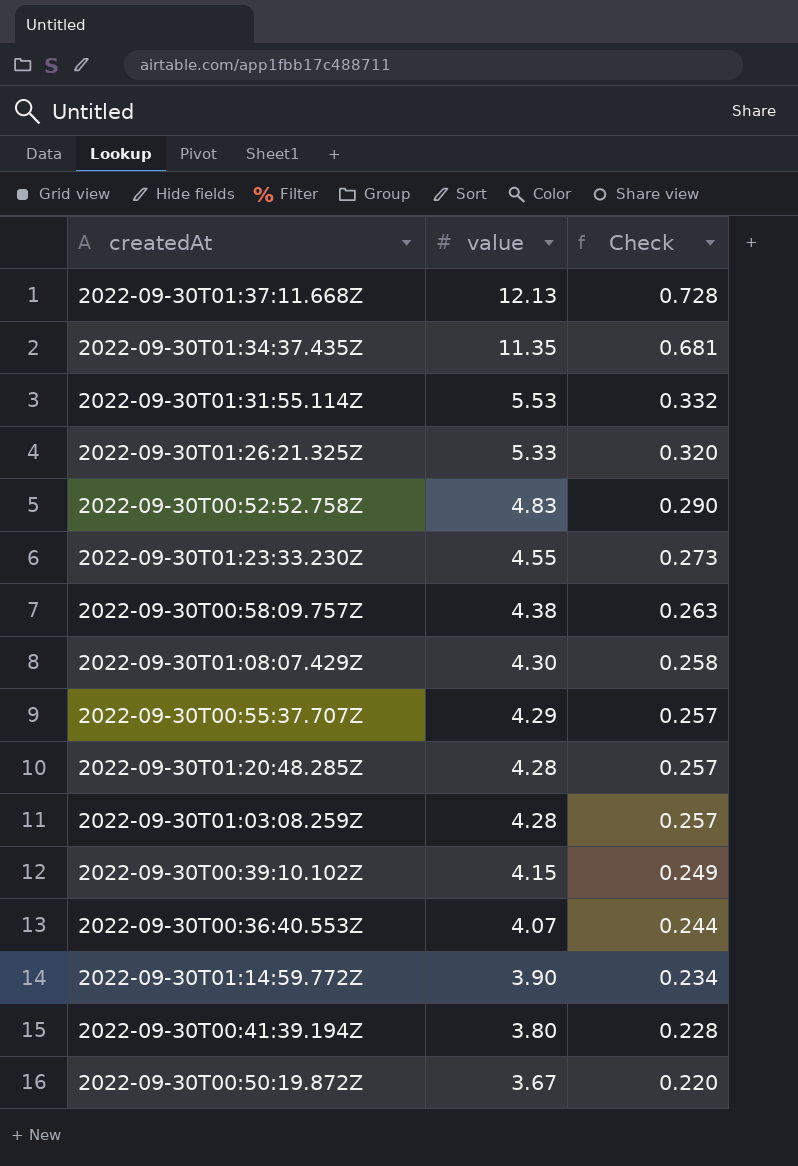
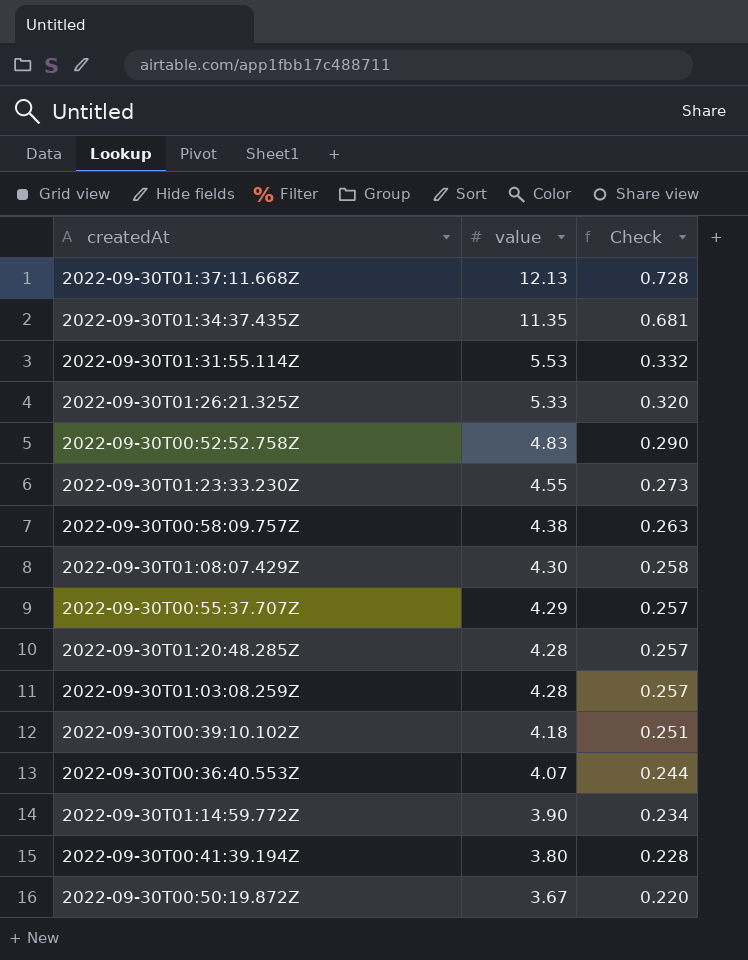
2022-09-30T00:39:10.102Z | value: 4.15 -> 4.18
2022-09-30T00:39:10.102Z | Check: 0.249 -> 0.251

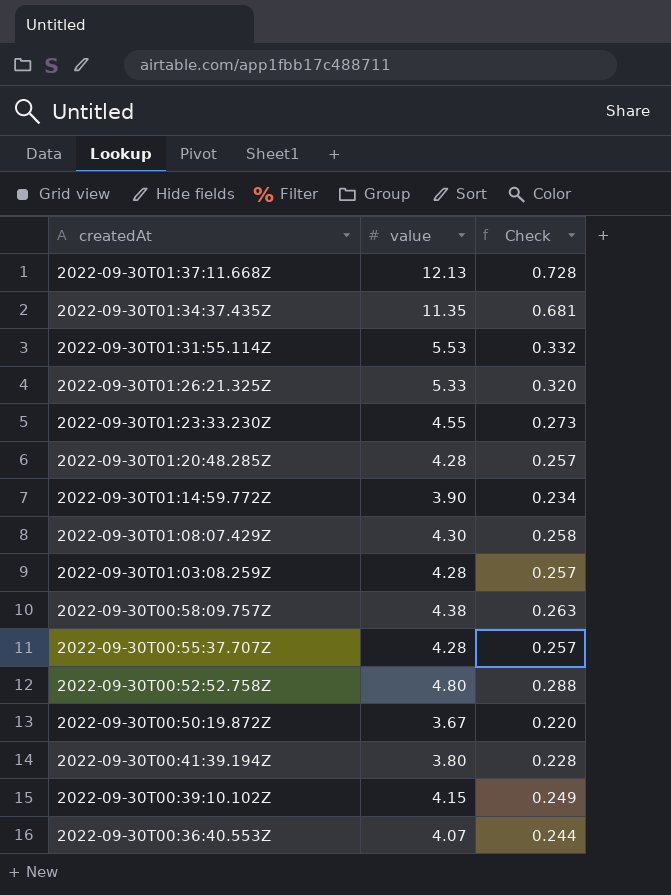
row order: value descending -> createdAt descending
2022-09-30T00:55:37.707Z | value: 4.29 -> 4.28
2022-09-30T00:52:52.758Z | value: 4.83 -> 4.80
2022-09-30T00:52:52.758Z | Check: 0.290 -> 0.288
2022-09-30T00:39:10.102Z | value: 4.18 -> 4.15
2022-09-30T00:39:10.102Z | Check: 0.251 -> 0.249

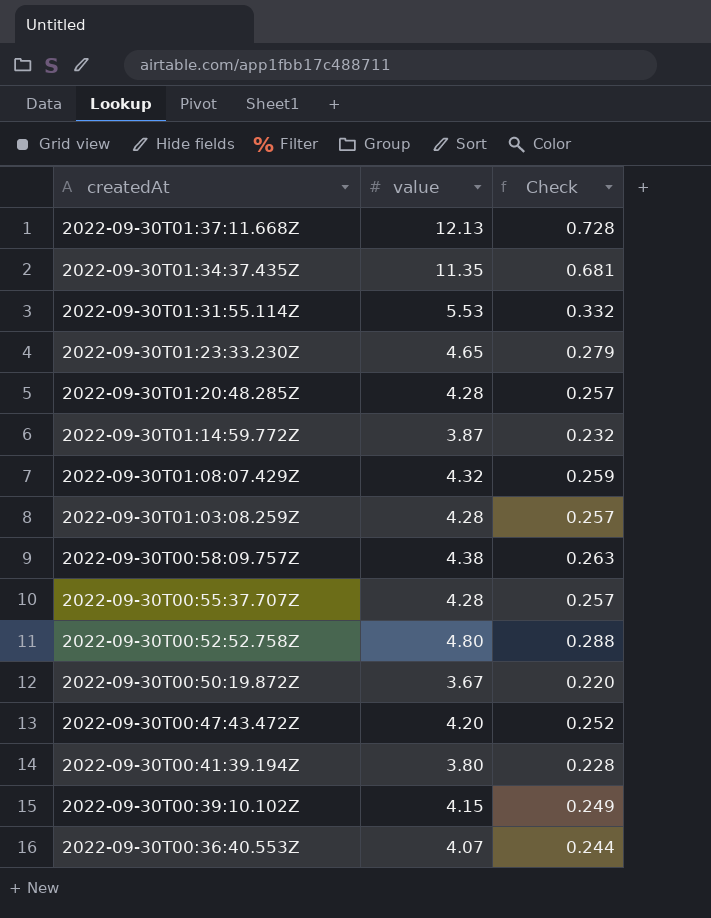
row 2022-09-30T01:26:21.325Z: 5.33 | 0.320 -> none
2022-09-30T01:23:33.230Z | value: 4.55 -> 4.65
2022-09-30T01:23:33.230Z | Check: 0.273 -> 0.279
2022-09-30T01:14:59.772Z | value: 3.90 -> 3.87
2022-09-30T01:14:59.772Z | Check: 0.234 -> 0.232
2022-09-30T01:08:07.429Z | value: 4.30 -> 4.32
2022-09-30T01:08:07.429Z | Check: 0.258 -> 0.259
row 2022-09-30T00:47:43.472Z: none -> 4.20 | 0.252

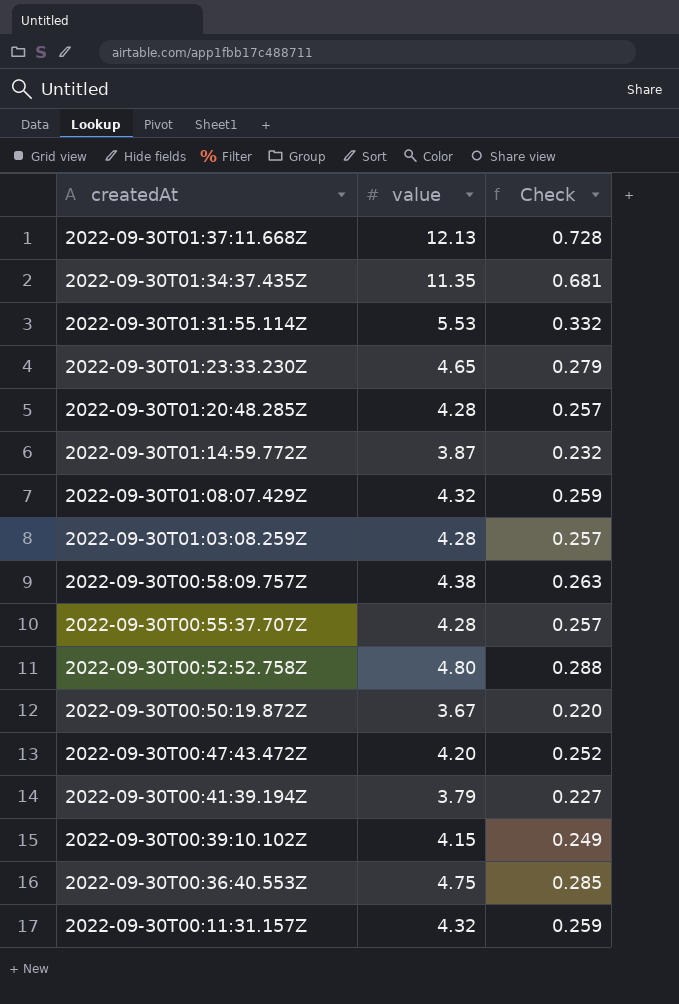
2022-09-30T00:41:39.194Z | value: 3.80 -> 3.79
2022-09-30T00:41:39.194Z | Check: 0.228 -> 0.227
2022-09-30T00:36:40.553Z | value: 4.07 -> 4.75
2022-09-30T00:36:40.553Z | Check: 0.244 -> 0.285
row 2022-09-30T00:11:31.157Z: none -> 4.32 | 0.259

